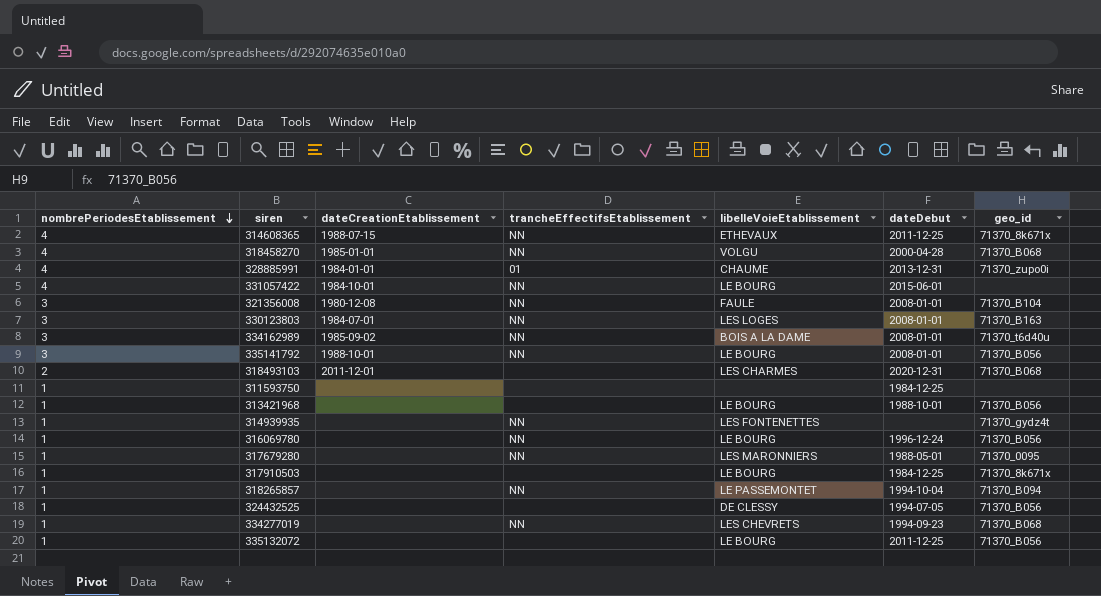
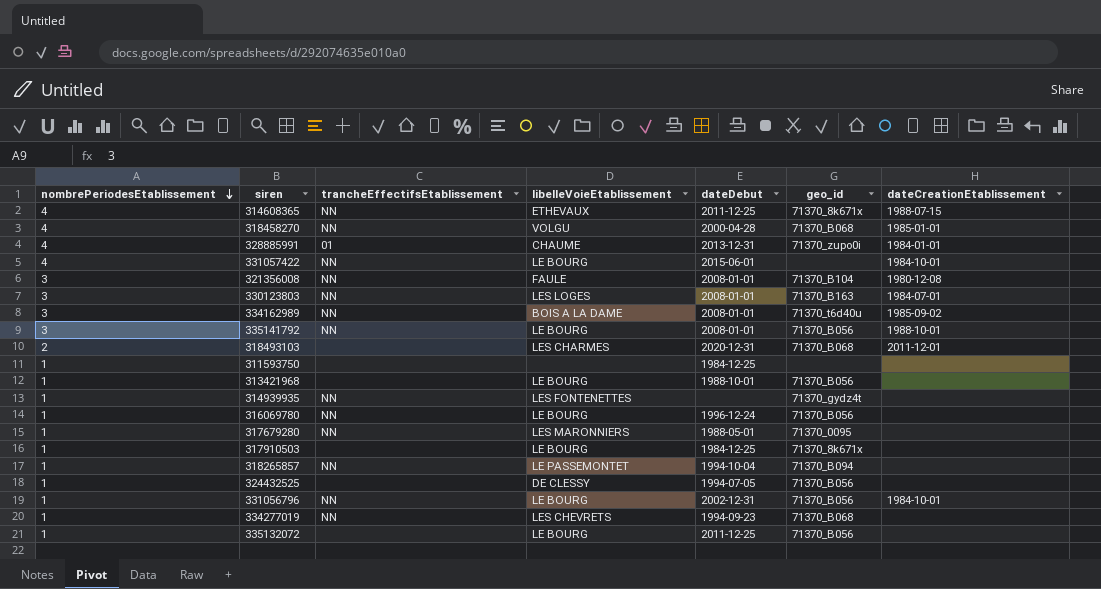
column dateCreationEtablissement | position: 3 -> 7
row 331056796: none -> 1 | NN | LE BOURG | 2002-12-31 | 71370_B056 | 1984-10-01

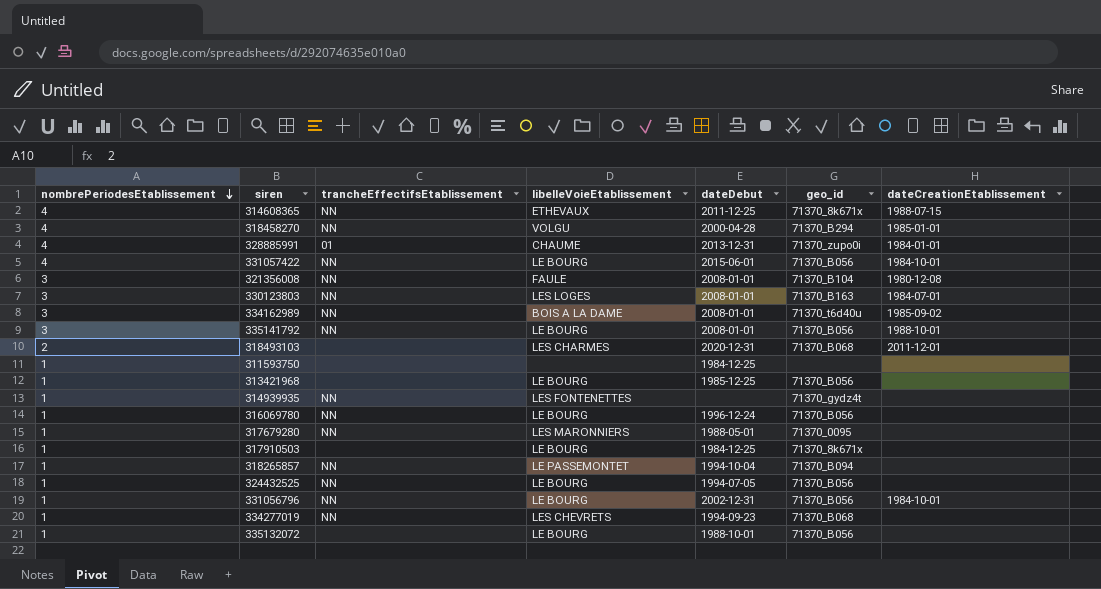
318458270 | geo_id: 71370_B068 -> 71370_B294
331057422 | geo_id: none -> 71370_B056
313421968 | dateDebut: 1988-10-01 -> 1985-12-25
324432525 | trancheEffectifsEtablissement: none -> NN
324432525 | libelleVoieEtablissement: DE CLESSY -> LE BOURG
335132072 | dateDebut: 2011-12-25 -> 1988-10-01

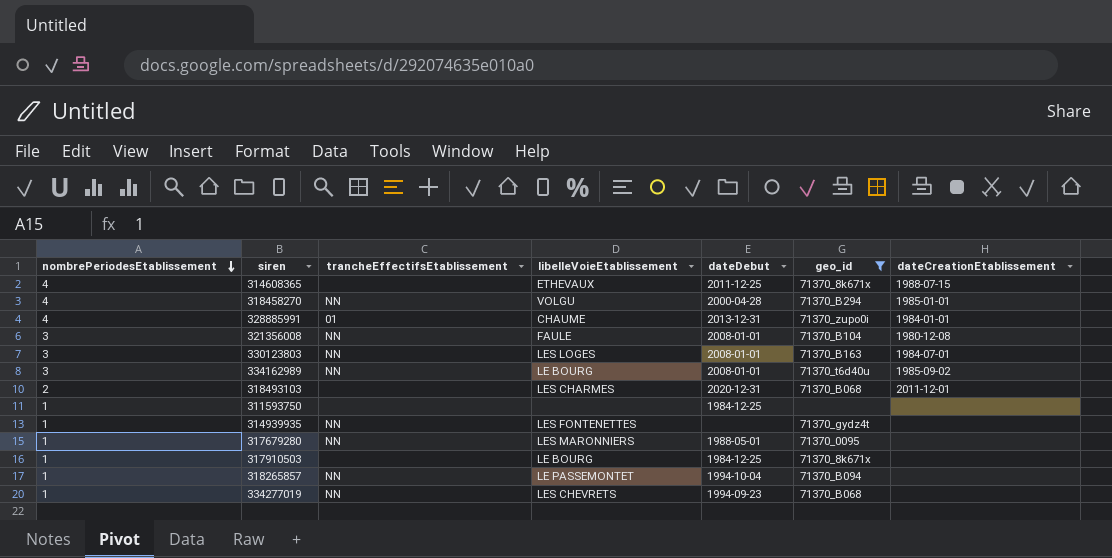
filter: none -> geo_id != 71370_B056
314608365 | trancheEffectifsEtablissement: NN -> none
334162989 | libelleVoieEtablissement: BOIS A LA DAME -> LE BOURG

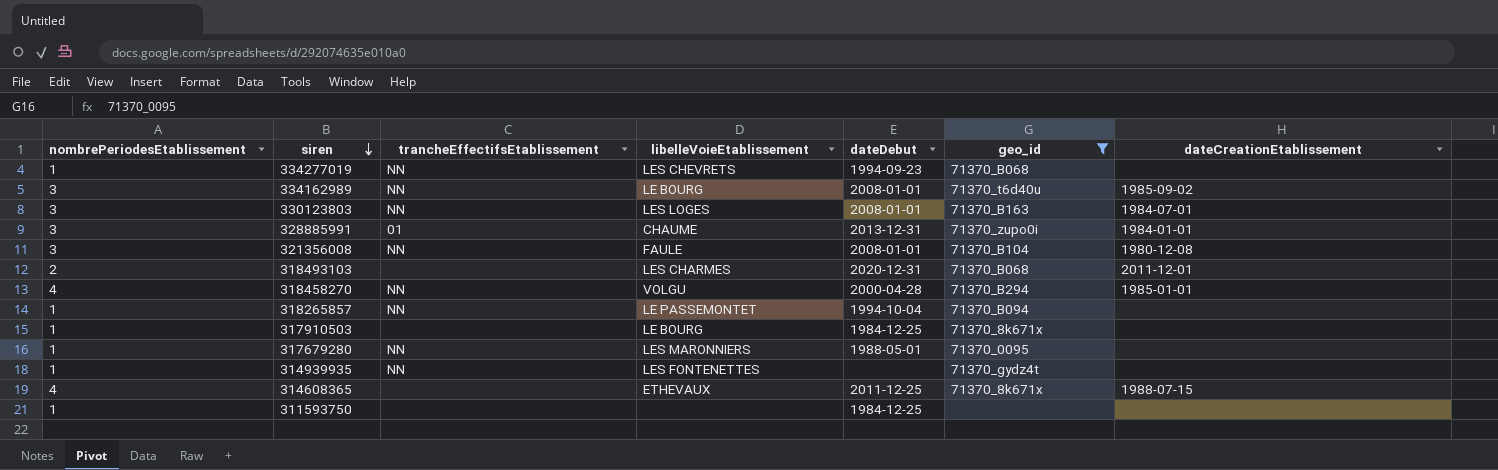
row order: nombrePeriodesEtablissement descending -> siren descending
328885991 | nombrePeriodesEtablissement: 4 -> 3

